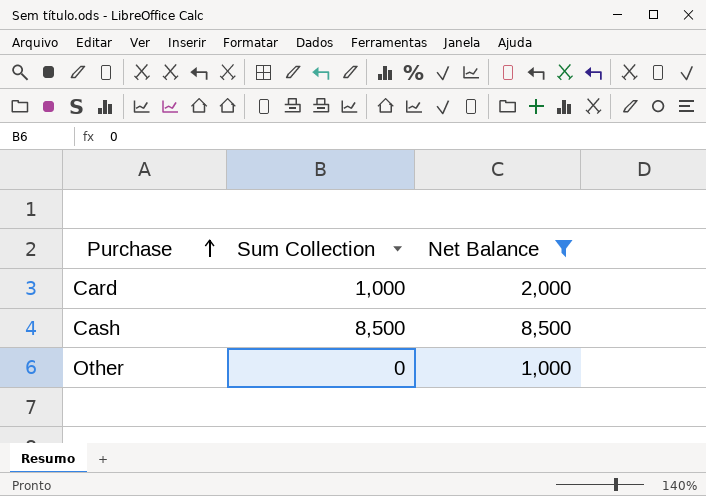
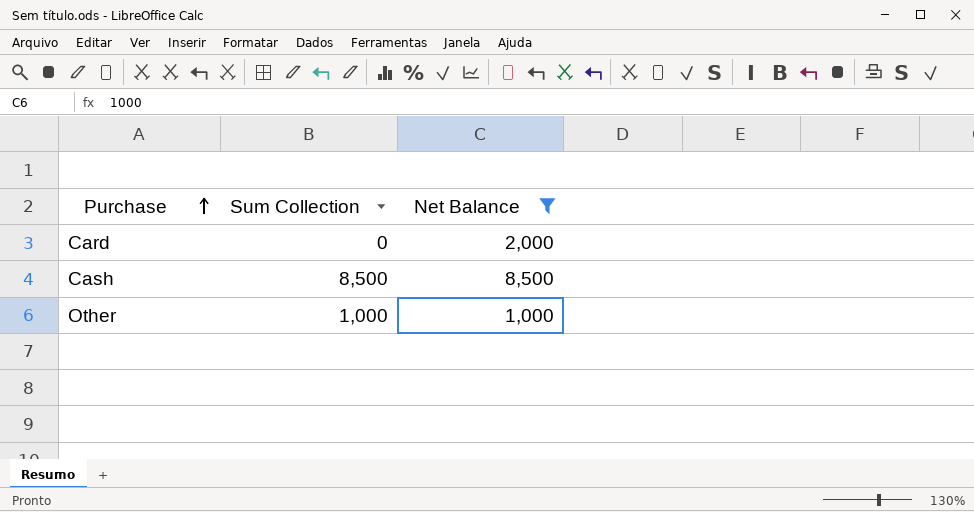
Card | Sum Collection: 1,000 -> 0
Other | Sum Collection: 0 -> 1,000

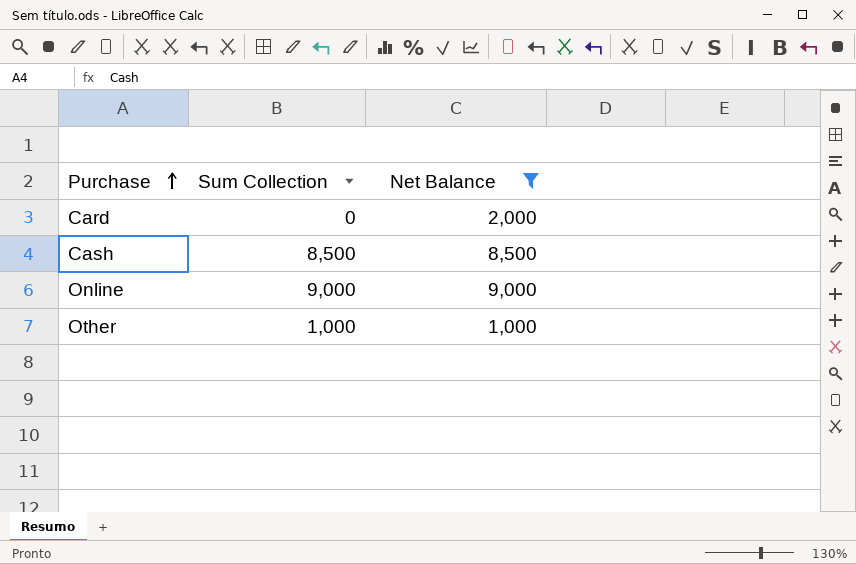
row Online: none -> 9,000 | 9,000

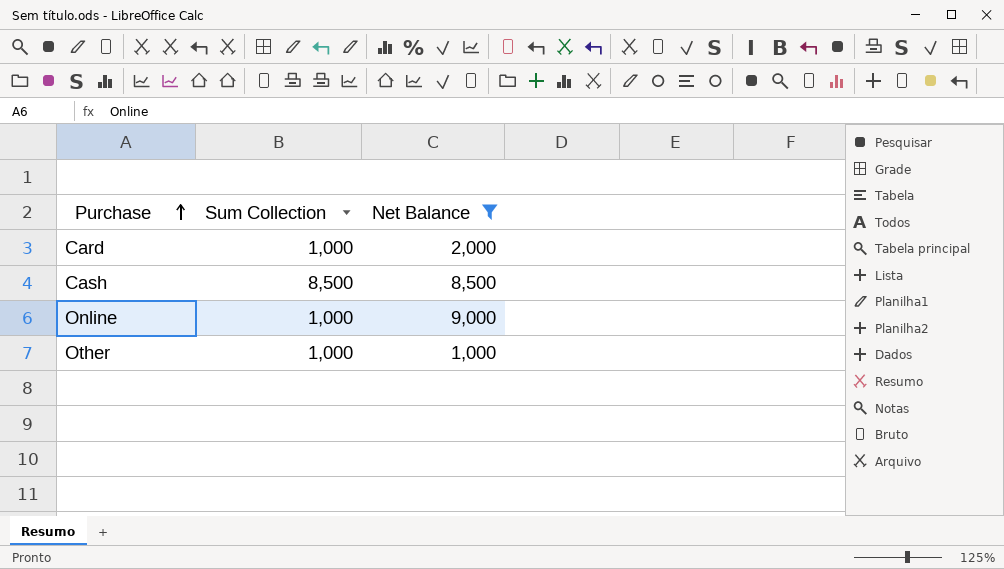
Card | Sum Collection: 0 -> 1,000
Online | Sum Collection: 9,000 -> 1,000

